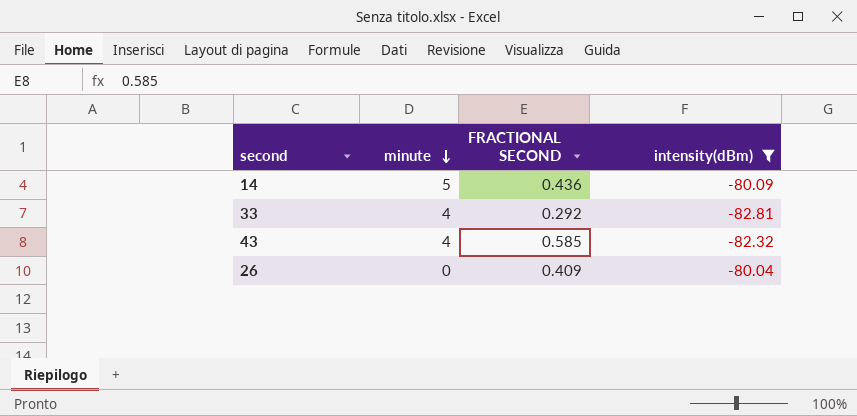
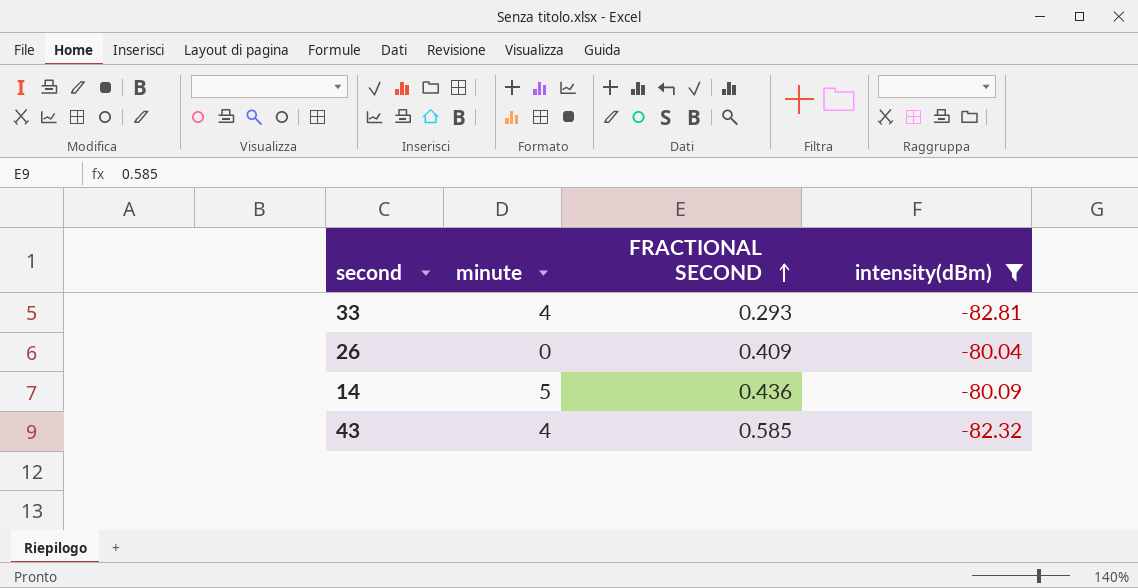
row order: minute descending -> FRACTIONAL SECOND ascending
33 | FRACTIONAL SECOND: 0.292 -> 0.293

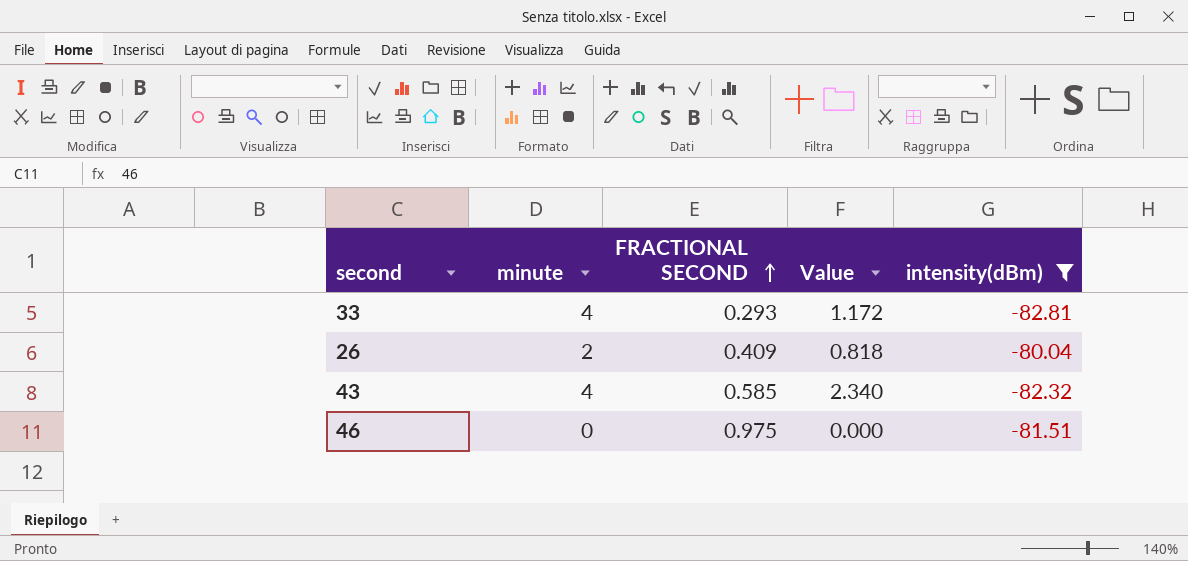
column Value | formula: none -> [minute] * [FRACTIONAL SECOND]
row 14: 5 | 0.436 | -80.09 -> none
26 | minute: 0 -> 2
row 46: none -> 0 | 0.975 | 0.000 | -81.51

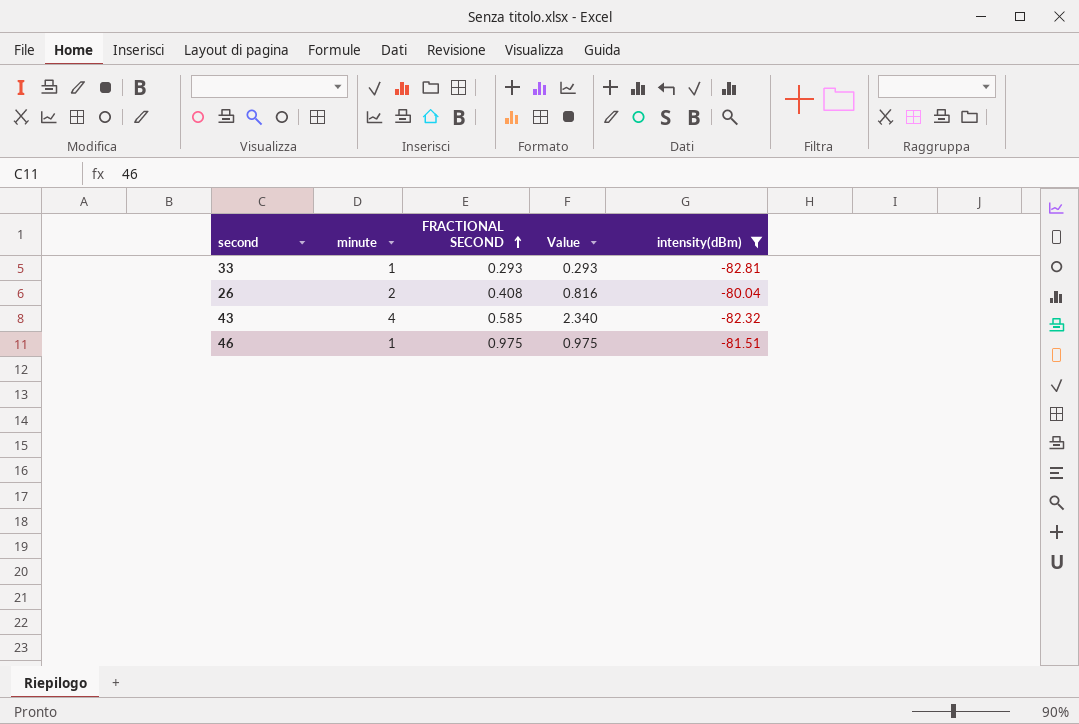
33 | minute: 4 -> 1
33 | Value: 1.172 -> 0.293
26 | FRACTIONAL SECOND: 0.409 -> 0.408
26 | Value: 0.818 -> 0.816
46 | minute: 0 -> 1
46 | Value: 0.000 -> 0.975

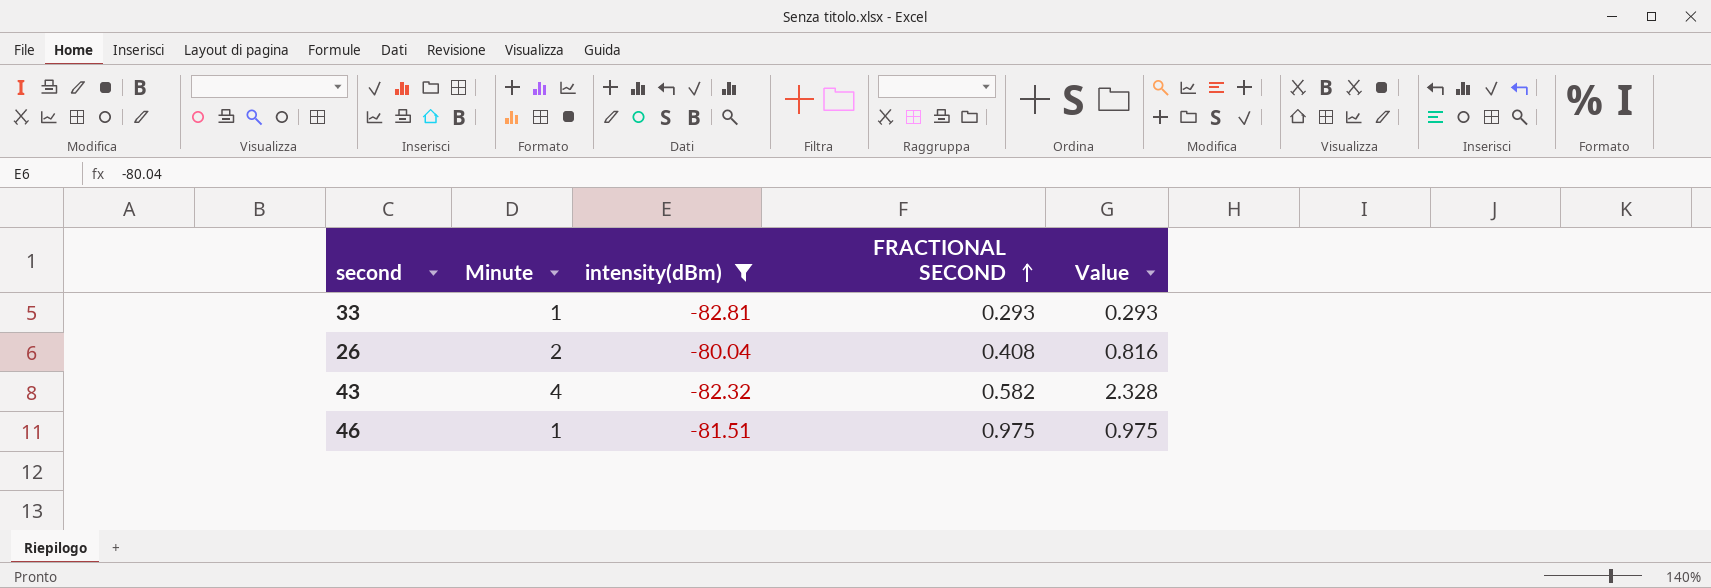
column name: minute -> Minute
column intensity(dBm) | position: 5 -> 3
43 | FRACTIONAL SECOND: 0.585 -> 0.582
43 | Value: 2.340 -> 2.328

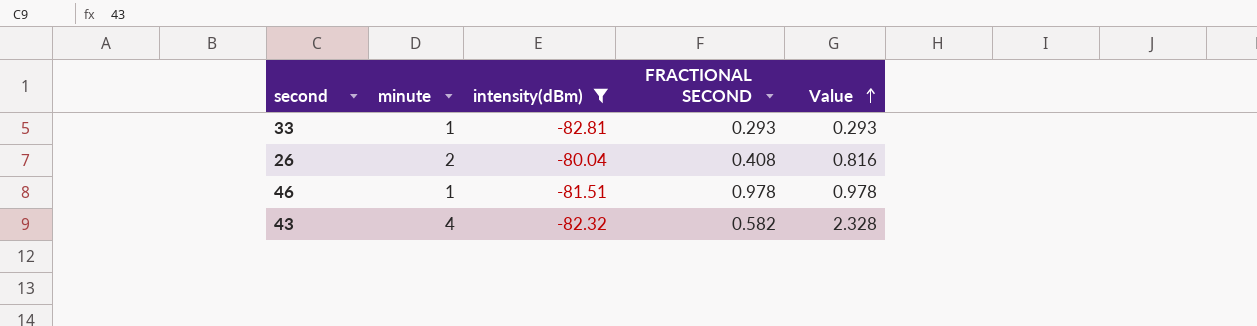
row order: FRACTIONAL SECOND ascending -> Value ascending
column name: Minute -> minute
46 | FRACTIONAL SECOND: 0.975 -> 0.978
46 | Value: 0.975 -> 0.978

